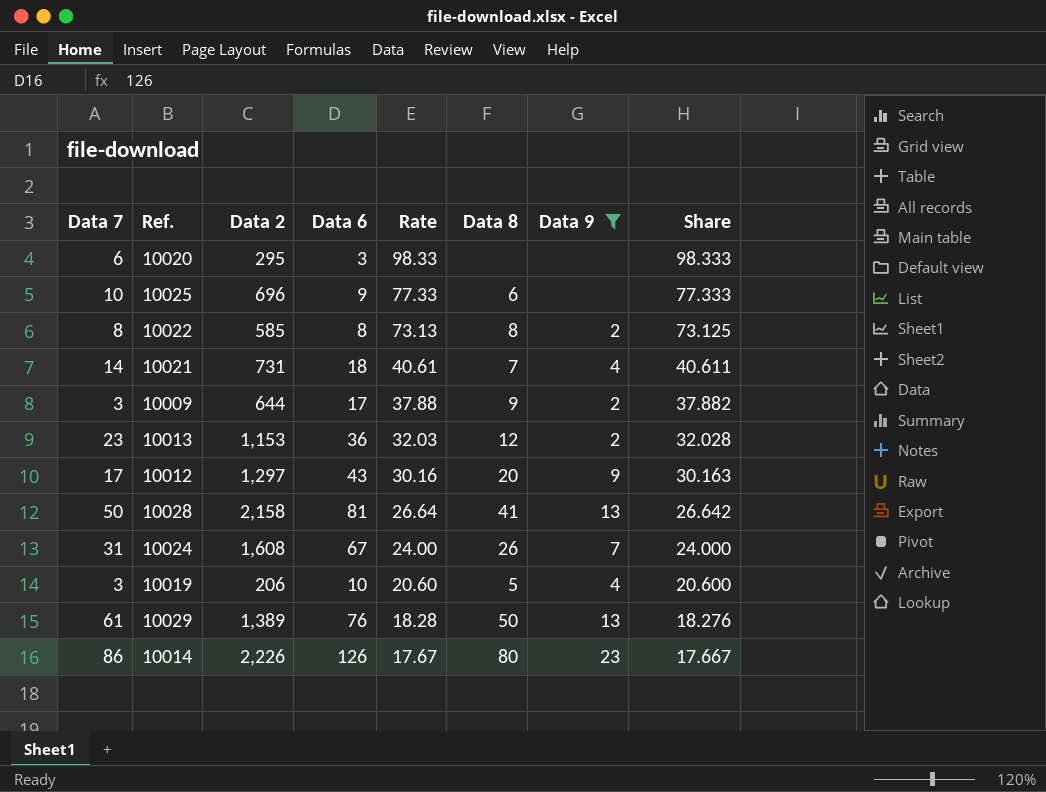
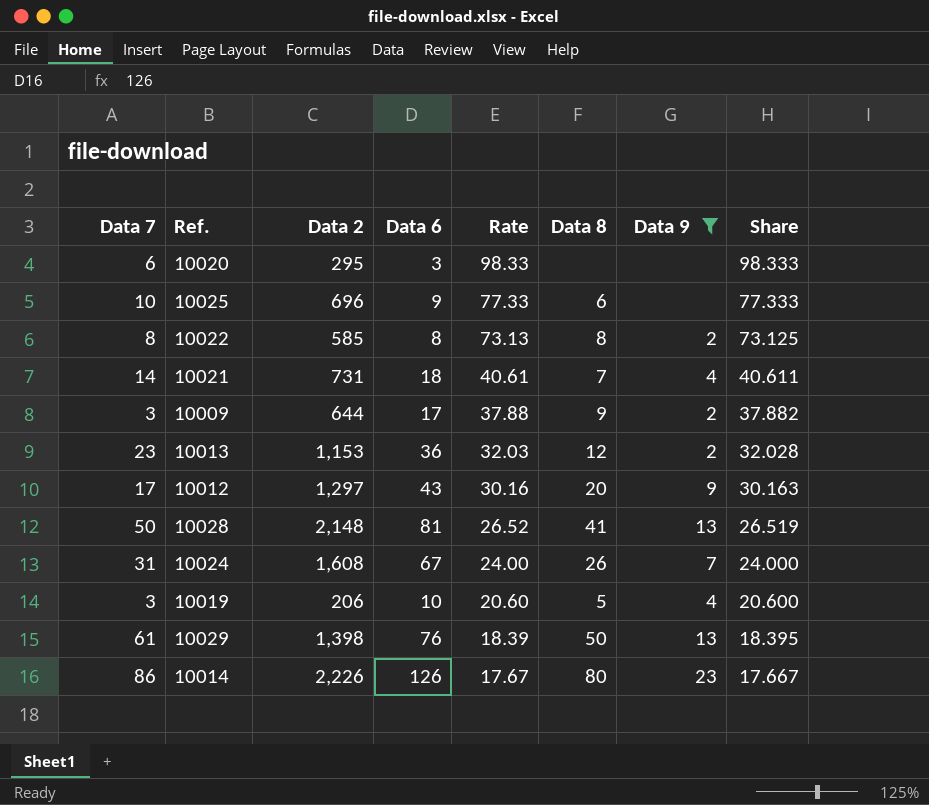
10028 | Data 2: 2,158 -> 2,148
10028 | Rate: 26.64 -> 26.52
10028 | Share: 26.642 -> 26.519
10029 | Data 2: 1,389 -> 1,398
10029 | Rate: 18.28 -> 18.39
10029 | Share: 18.276 -> 18.395

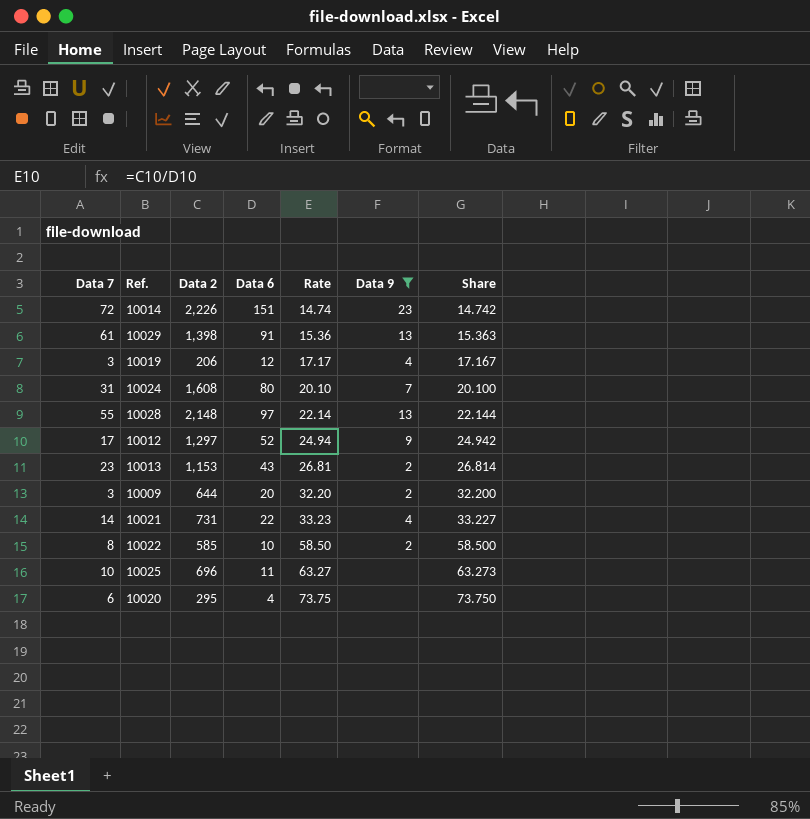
row order: Rate descending -> Rate ascending
column Data 8 | position: 6 -> none
10014 | Data 7: 86 -> 72
10014 | Data 6: 126 -> 151
10014 | Rate: 17.67 -> 14.74
10014 | Share: 17.667 -> 14.742
10029 | Data 6: 76 -> 91
10029 | Rate: 18.39 -> 15.36
10029 | Share: 18.395 -> 15.363
10019 | Data 6: 10 -> 12
10019 | Rate: 20.60 -> 17.17
10019 | Share: 20.600 -> 17.167
10024 | Data 6: 67 -> 80
10024 | Rate: 24.00 -> 20.10
10024 | Share: 24.000 -> 20.100
10028 | Data 7: 50 -> 55
10028 | Data 6: 81 -> 97
10028 | Rate: 26.52 -> 22.14
10028 | Share: 26.519 -> 22.144
10012 | Data 6: 43 -> 52
10012 | Rate: 30.16 -> 24.94
10012 | Share: 30.163 -> 24.942
10013 | Data 6: 36 -> 43
10013 | Rate: 32.03 -> 26.81
10013 | Share: 32.028 -> 26.814
10009 | Data 6: 17 -> 20
10009 | Rate: 37.88 -> 32.20
10009 | Share: 37.882 -> 32.200
10021 | Data 6: 18 -> 22
10021 | Rate: 40.61 -> 33.23
10021 | Share: 40.611 -> 33.227
10022 | Data 6: 8 -> 10
10022 | Rate: 73.13 -> 58.50
10022 | Share: 73.125 -> 58.500
10025 | Data 6: 9 -> 11
10025 | Rate: 77.33 -> 63.27
10025 | Share: 77.333 -> 63.273
10020 | Data 6: 3 -> 4
10020 | Rate: 98.33 -> 73.75
10020 | Share: 98.333 -> 73.750

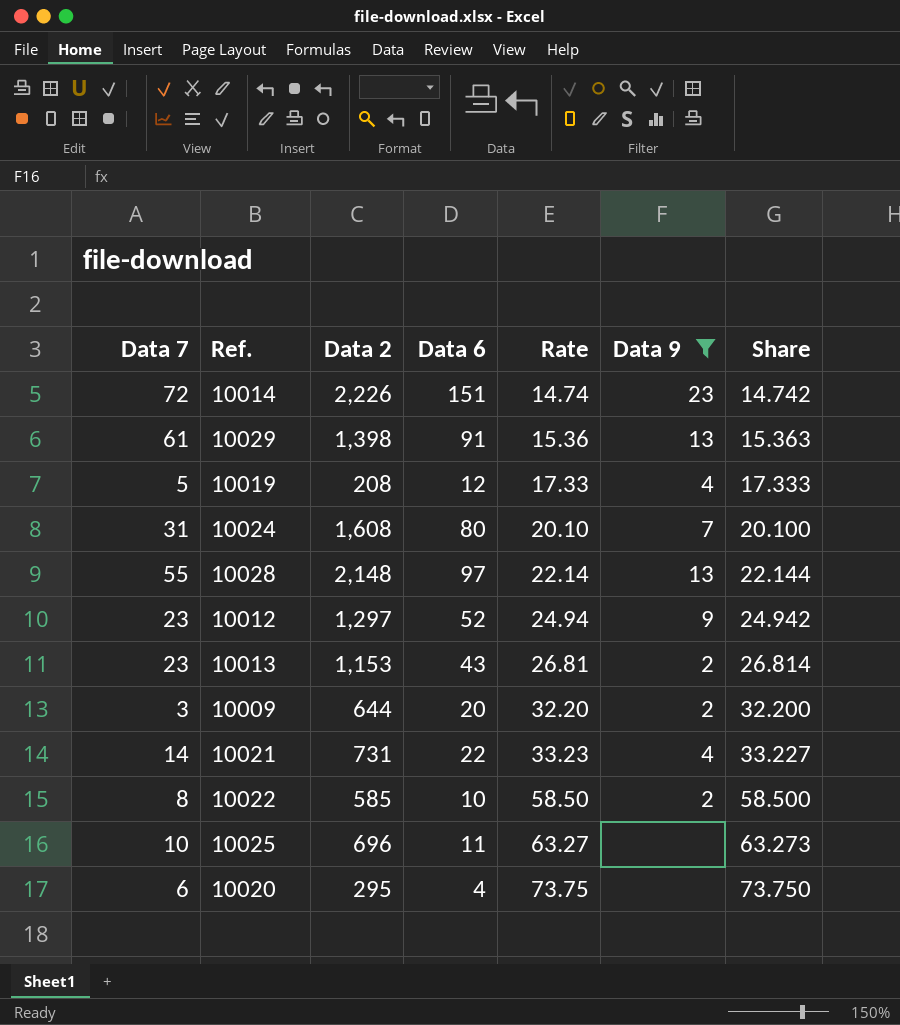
10019 | Data 7: 3 -> 5
10019 | Data 2: 206 -> 208
10019 | Rate: 17.17 -> 17.33
10019 | Share: 17.167 -> 17.333
10012 | Data 7: 17 -> 23

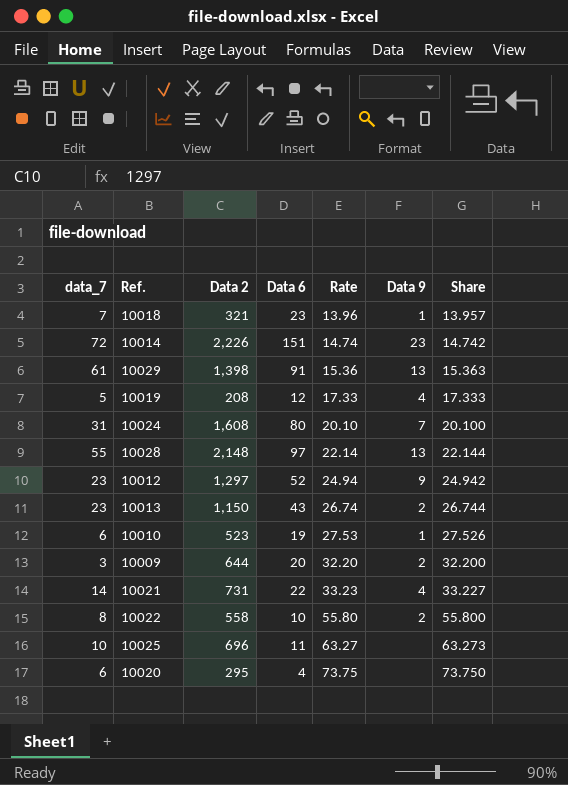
filter: Data 9 != 1 -> none
column name: Data 7 -> data_7
10013 | Data 2: 1,153 -> 1,150
10013 | Rate: 26.81 -> 26.74
10013 | Share: 26.814 -> 26.744
10022 | Data 2: 585 -> 558
10022 | Rate: 58.50 -> 55.80
10022 | Share: 58.500 -> 55.800

